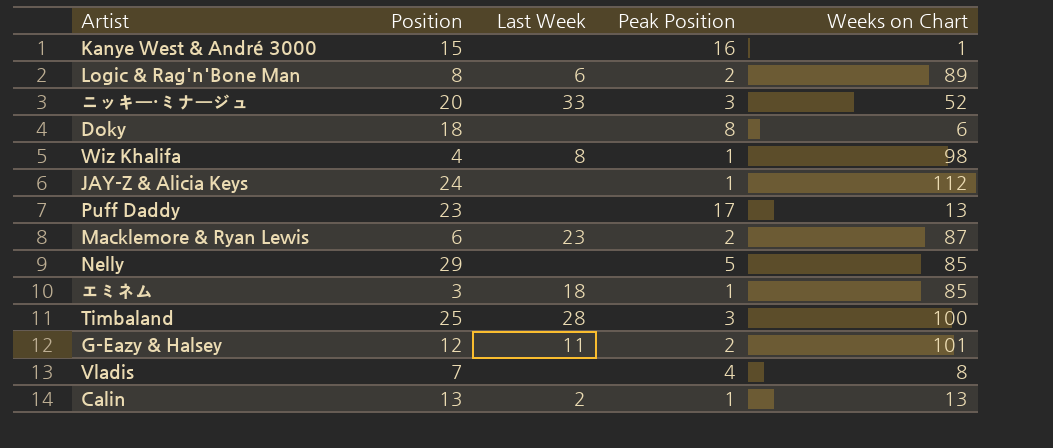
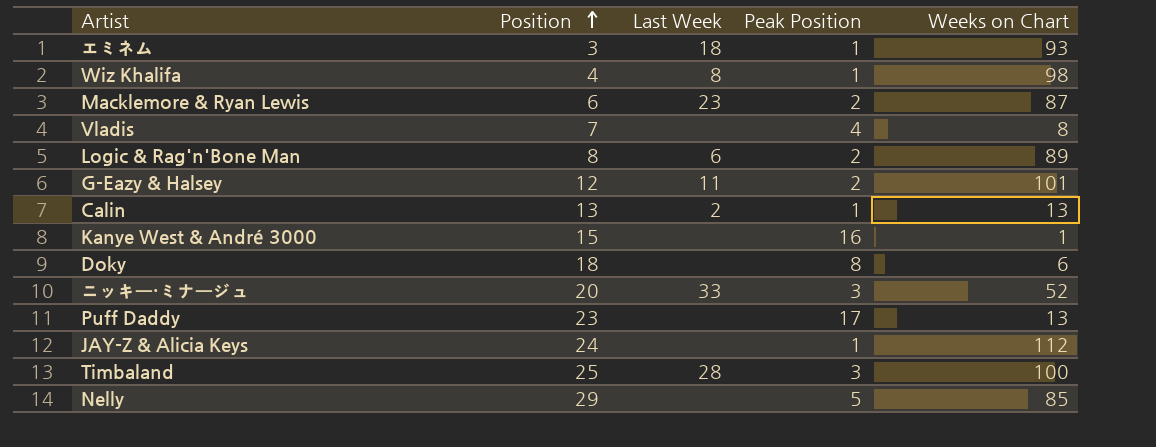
row order: none -> Position ascending
エミネム | Weeks on Chart: 85 -> 93

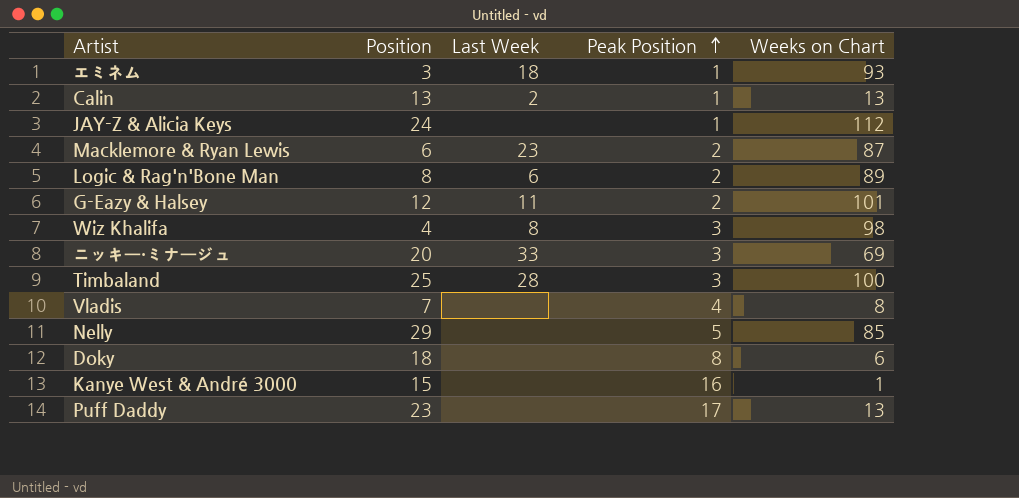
row order: Position ascending -> Peak Position ascending
Wiz Khalifa | Peak Position: 1 -> 3
ニッキー・ミナージュ | Weeks on Chart: 52 -> 69

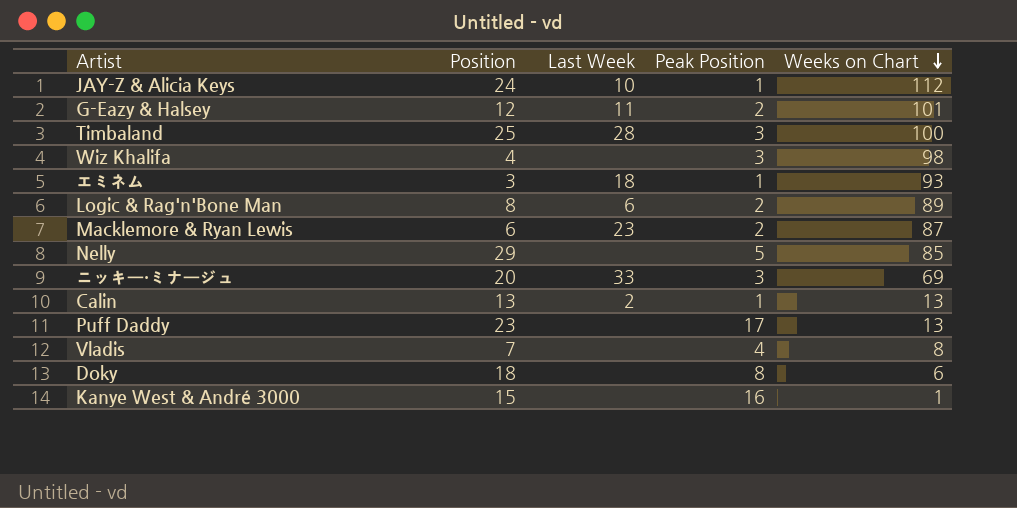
row order: Peak Position ascending -> Weeks on Chart descending
JAY-Z & Alicia Keys | Last Week: none -> 10
Wiz Khalifa | Last Week: 8 -> none

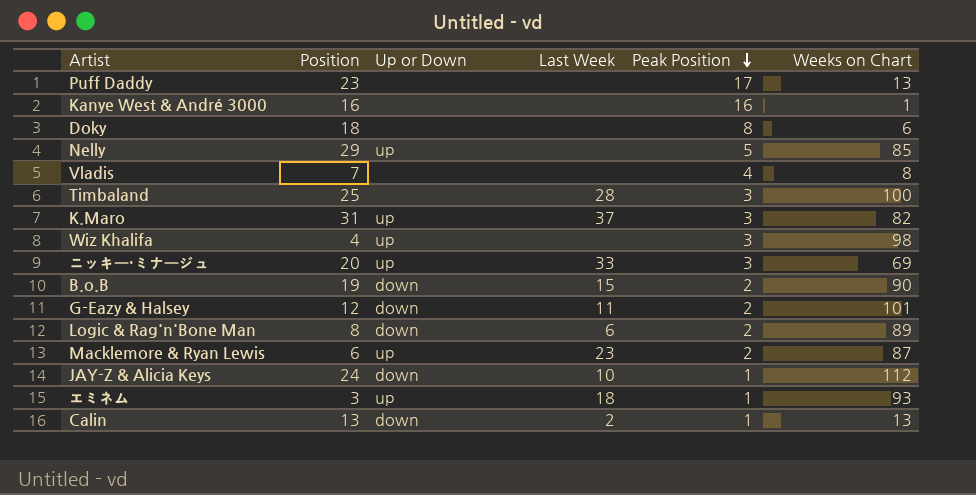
row order: Weeks on Chart descending -> Peak Position descending
column Up or Down | position: none -> 3
Kanye West & André 3000 | Position: 15 -> 16
row K.Maro: none -> 31 | up | 37 | 3 | 82
row B.o.B: none -> 19 | down | 15 | 2 | 90

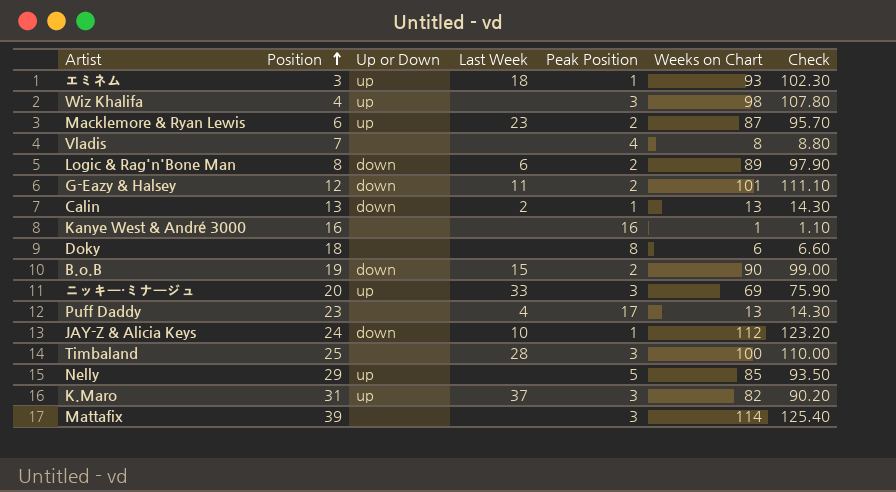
row order: Peak Position descending -> Position ascending
column Check | formula: none -> [Weeks on Chart] * 1.1
Puff Daddy | Last Week: none -> 4
row Mattafix: none -> 39 | none | none | 3 | 114 | 125.40

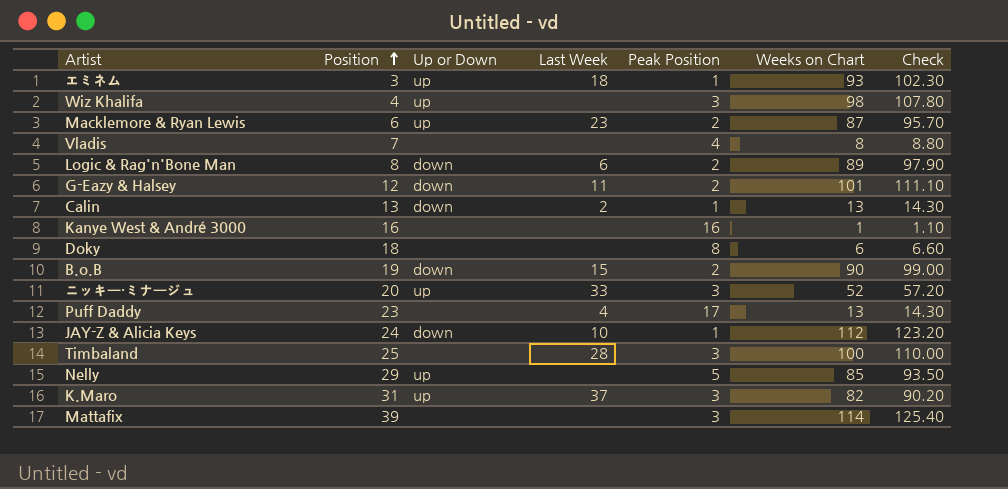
ニッキー・ミナージュ | Weeks on Chart: 69 -> 52
ニッキー・ミナージュ | Check: 75.90 -> 57.20

